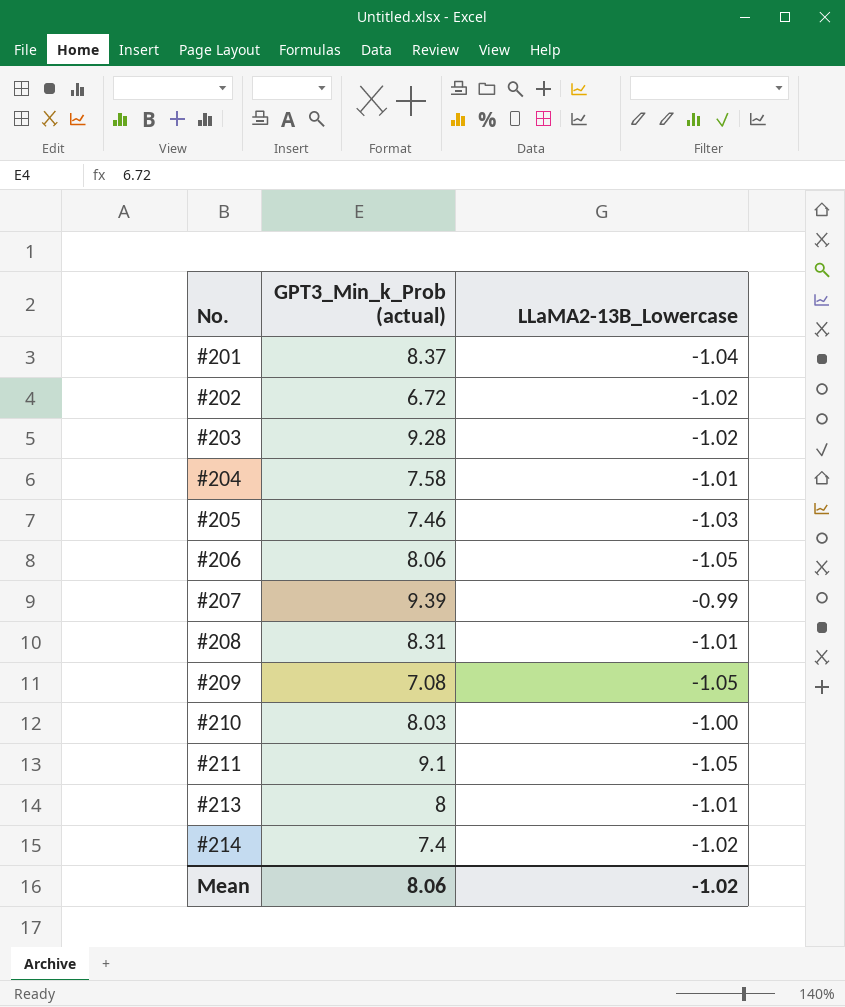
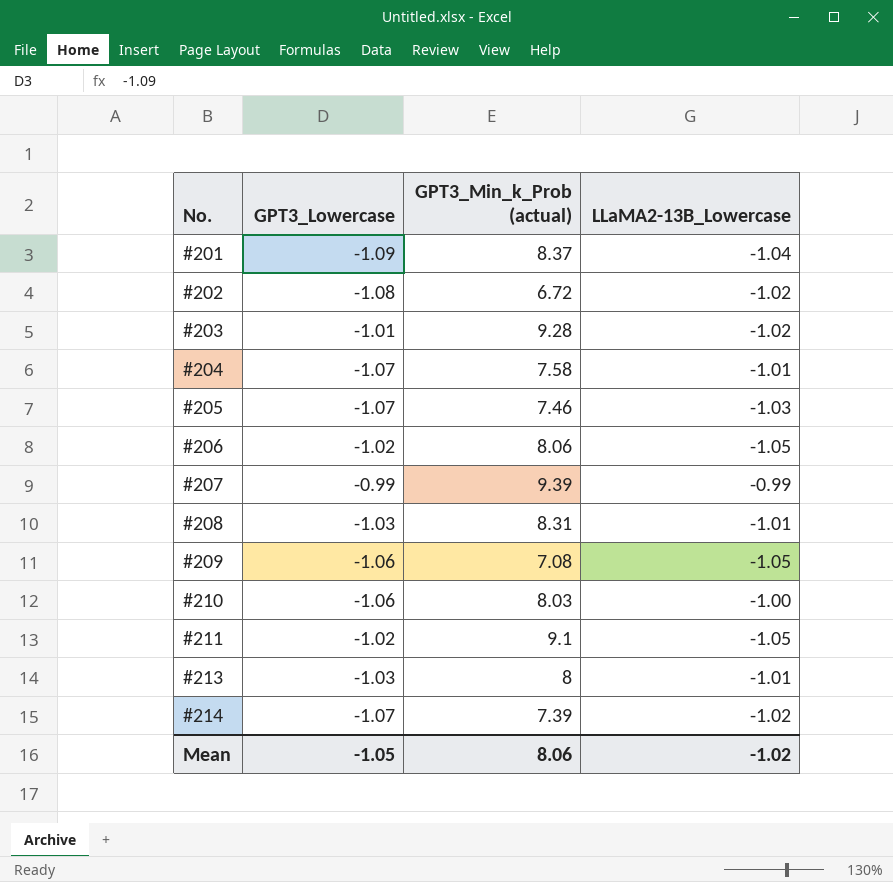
column GPT3_Lowercase | position: none -> 2
#214 | GPT3_Min_k_Prob (actual): 7.4 -> 7.39

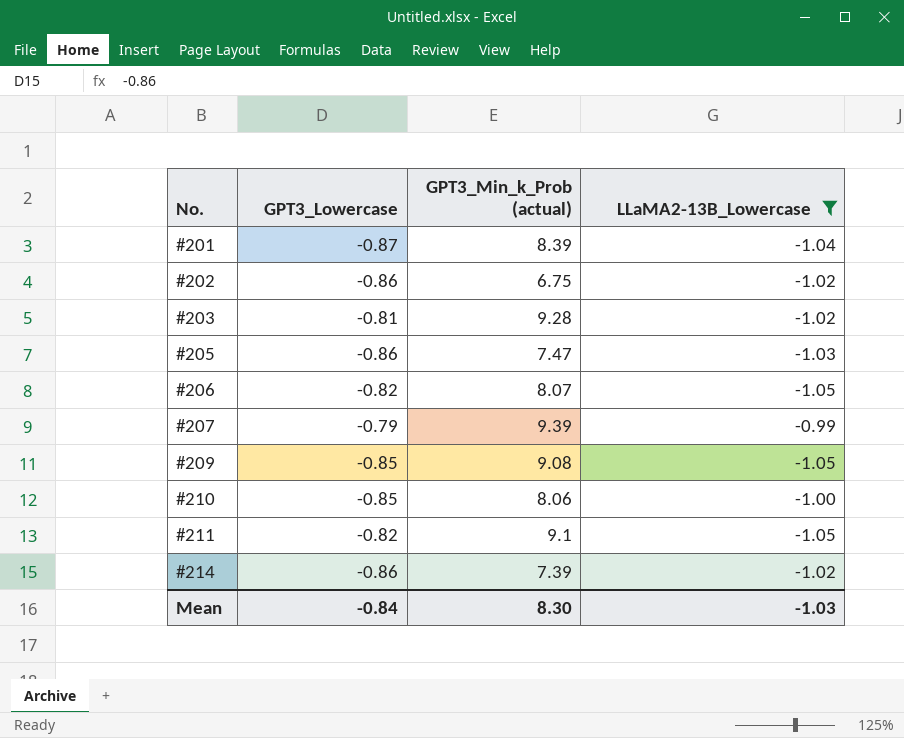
filter: none -> LLaMA2-13B_Lowercase != -1.01
#201 | GPT3_Lowercase: -1.09 -> -0.87
#201 | GPT3_Min_k_Prob (actual): 8.37 -> 8.39
#202 | GPT3_Lowercase: -1.08 -> -0.86
#202 | GPT3_Min_k_Prob (actual): 6.72 -> 6.75
#203 | GPT3_Lowercase: -1.01 -> -0.81
#205 | GPT3_Lowercase: -1.07 -> -0.86
#205 | GPT3_Min_k_Prob (actual): 7.46 -> 7.47
#206 | GPT3_Lowercase: -1.02 -> -0.82
#206 | GPT3_Min_k_Prob (actual): 8.06 -> 8.07
#207 | GPT3_Lowercase: -0.99 -> -0.79
#209 | GPT3_Lowercase: -1.06 -> -0.85
#209 | GPT3_Min_k_Prob (actual): 7.08 -> 9.08
#210 | GPT3_Lowercase: -1.06 -> -0.85
#210 | GPT3_Min_k_Prob (actual): 8.03 -> 8.06
#211 | GPT3_Lowercase: -1.02 -> -0.82
#214 | GPT3_Lowercase: -1.07 -> -0.86
Mean | GPT3_Lowercase: -1.05 -> -0.84
Mean | GPT3_Min_k_Prob (actual): 8.06 -> 8.30
Mean | LLaMA2-13B_Lowercase: -1.02 -> -1.03

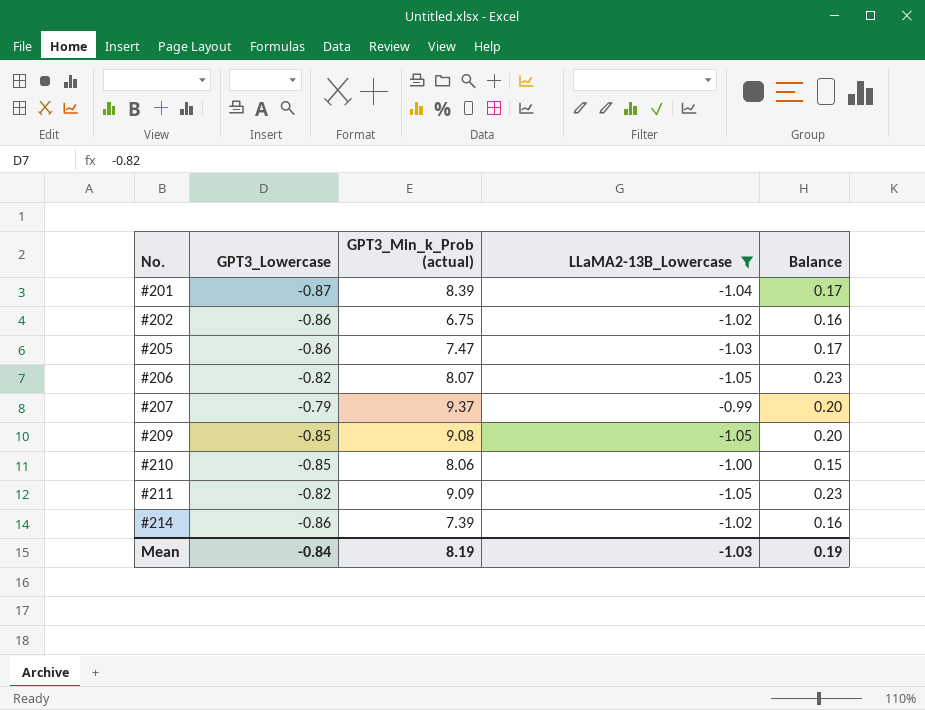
column Balance | formula: none -> [GPT3_Lowercase] - [LLaMA2-13B_Lowercase]
row #203: -0.81 | 9.28 | -1.02 -> none
#207 | GPT3_Min_k_Prob (actual): 9.39 -> 9.37
#211 | GPT3_Min_k_Prob (actual): 9.1 -> 9.09
Mean | GPT3_Min_k_Prob (actual): 8.30 -> 8.19

